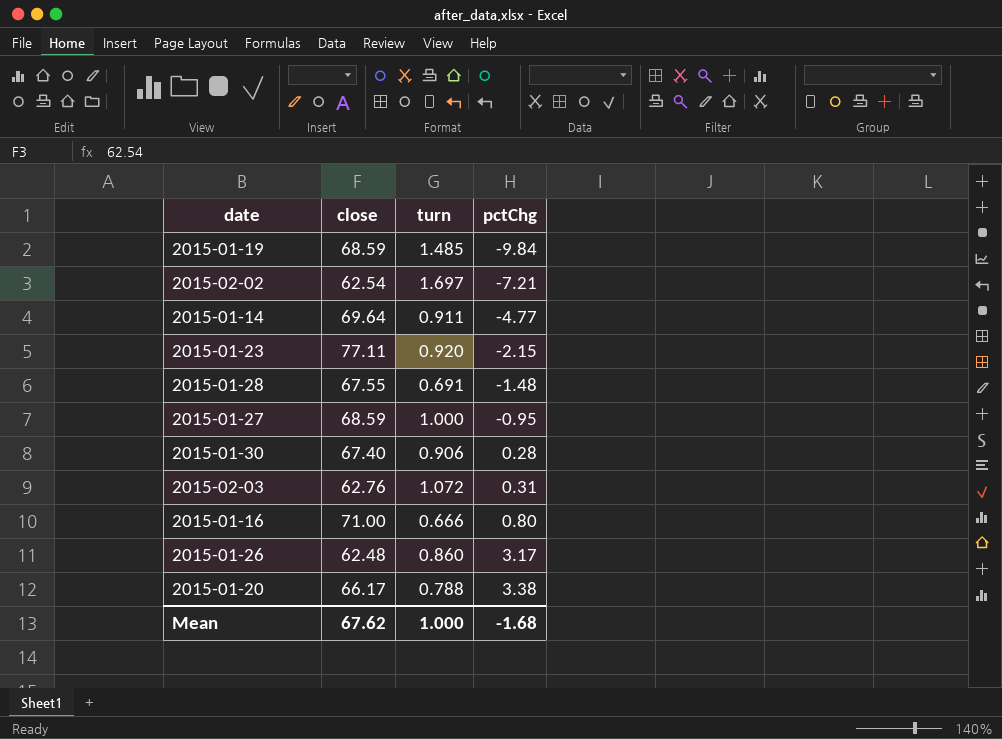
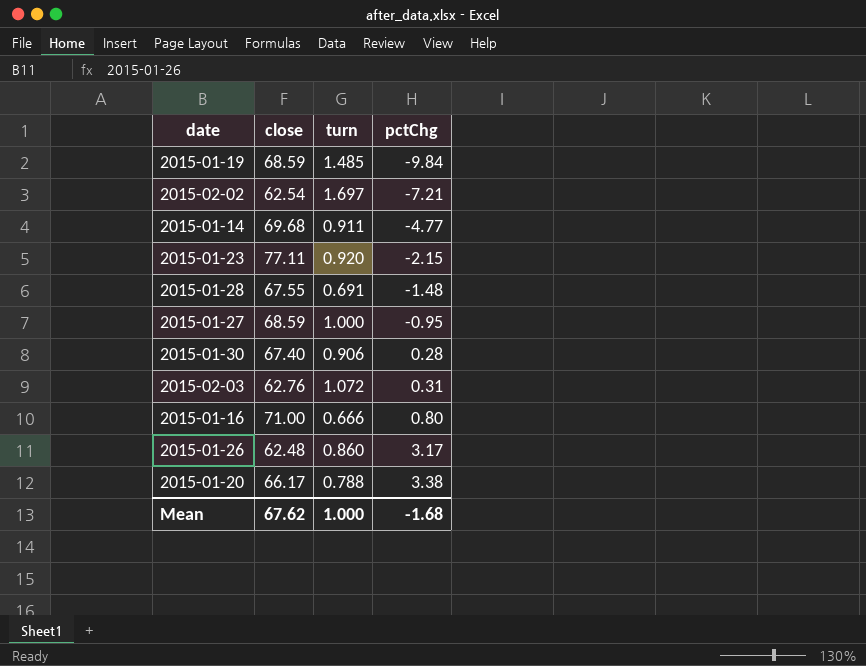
2015-01-14 | close: 69.64 -> 69.68

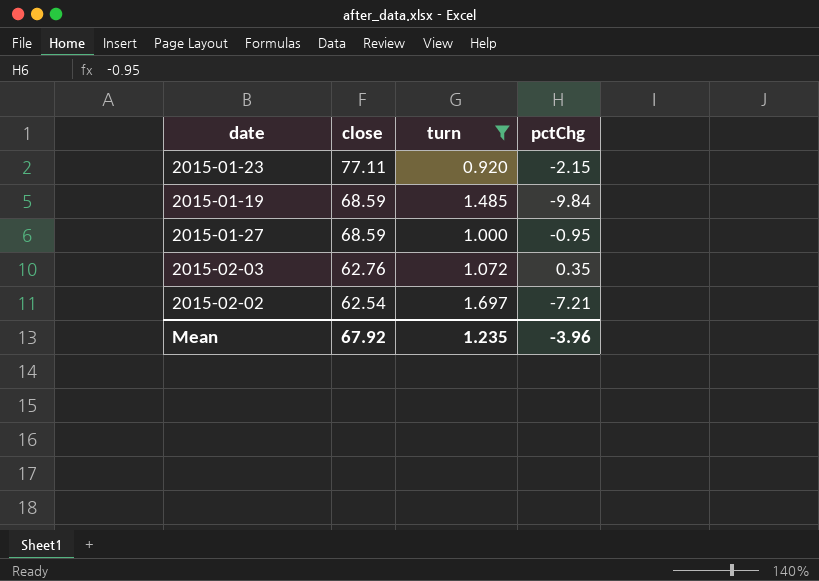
filter: none -> turn >= 0.920
row order: pctChg ascending -> close descending
2015-02-03 | pctChg: 0.31 -> 0.35
Mean | close: 67.62 -> 67.92
Mean | turn: 1.000 -> 1.235
Mean | pctChg: -1.68 -> -3.96

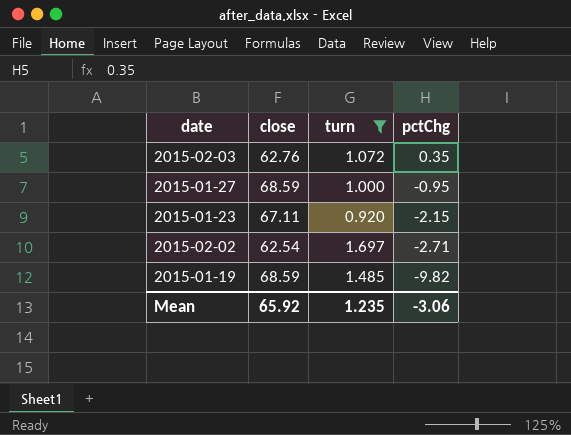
row order: close descending -> pctChg descending
2015-01-23 | close: 77.11 -> 67.11
2015-02-02 | pctChg: -7.21 -> -2.71
2015-01-19 | pctChg: -9.84 -> -9.82
Mean | close: 67.92 -> 65.92
Mean | pctChg: -3.96 -> -3.06

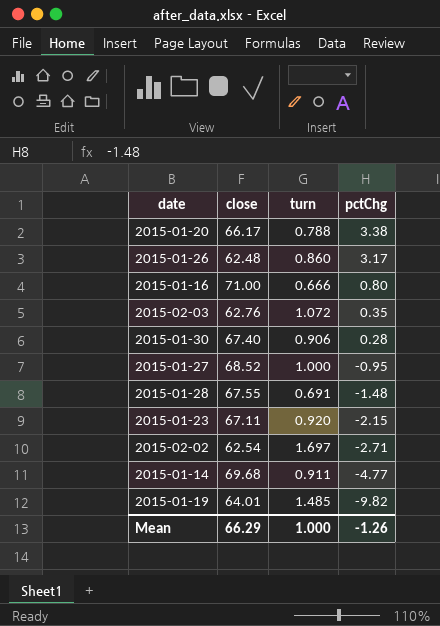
filter: turn >= 0.920 -> none
2015-01-27 | close: 68.59 -> 68.52
2015-01-19 | close: 68.59 -> 64.01
Mean | close: 65.92 -> 66.29
Mean | turn: 1.235 -> 1.000
Mean | pctChg: -3.06 -> -1.26

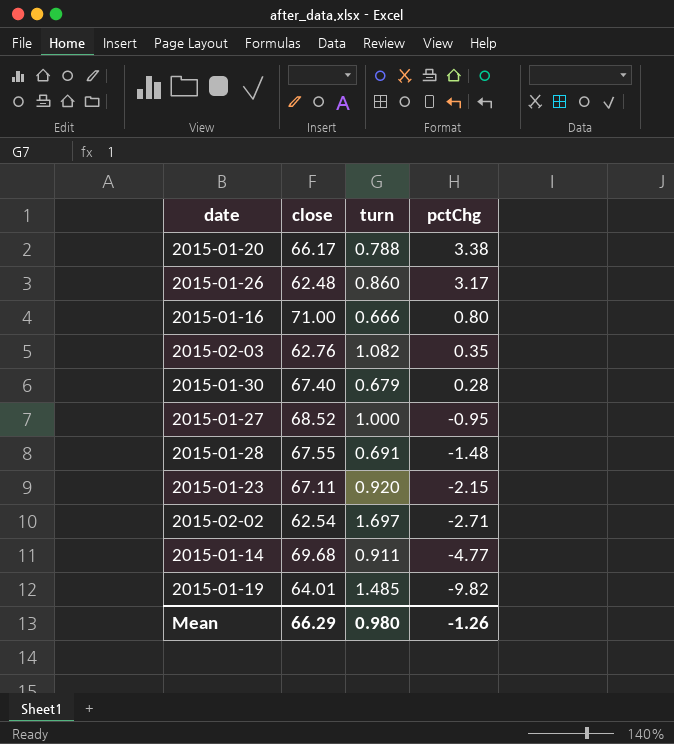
2015-02-03 | turn: 1.072 -> 1.082
2015-01-30 | turn: 0.906 -> 0.679
Mean | turn: 1.000 -> 0.980

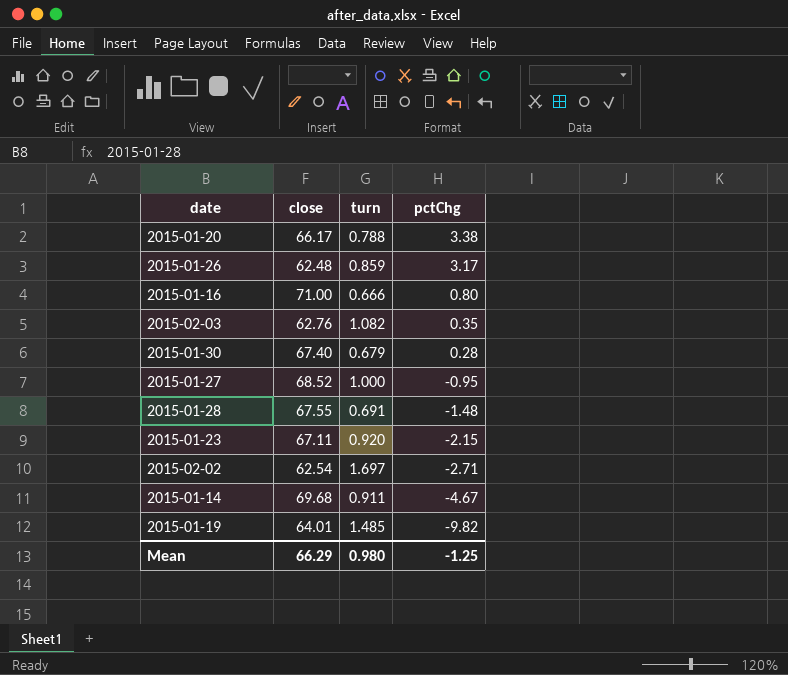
2015-01-26 | turn: 0.860 -> 0.859
2015-01-14 | pctChg: -4.77 -> -4.67
Mean | pctChg: -1.26 -> -1.25

